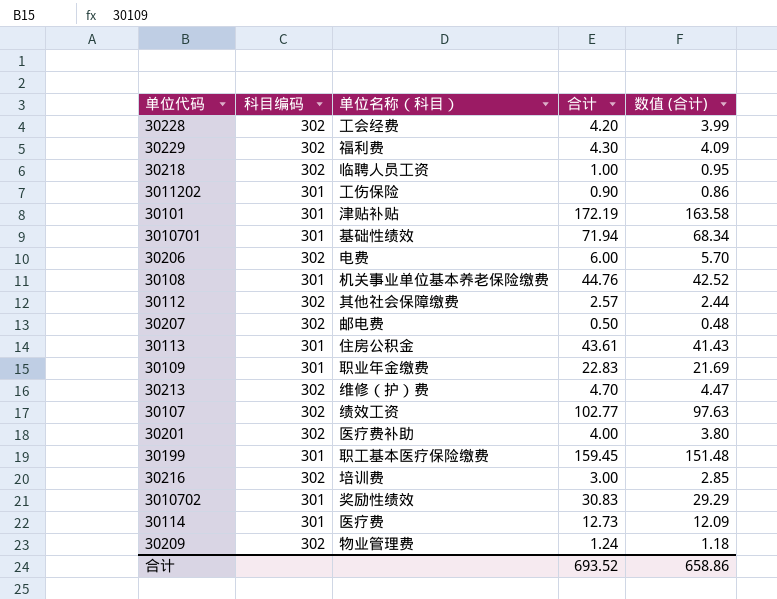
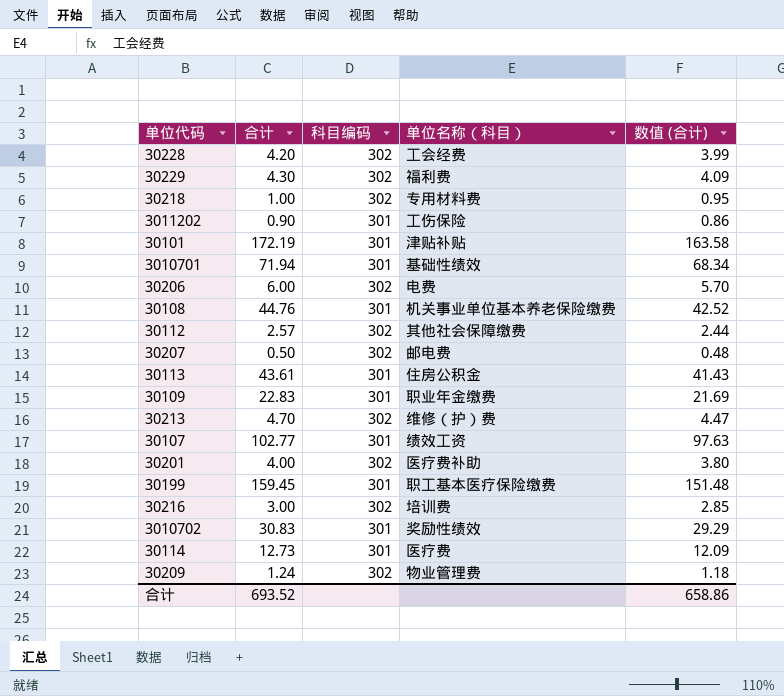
column 合计 | position: 4 -> 2
30218 | 单位名称（科目）: 临聘人员工资 -> 专用材料费
30107 | 科目编码: 302 -> 301

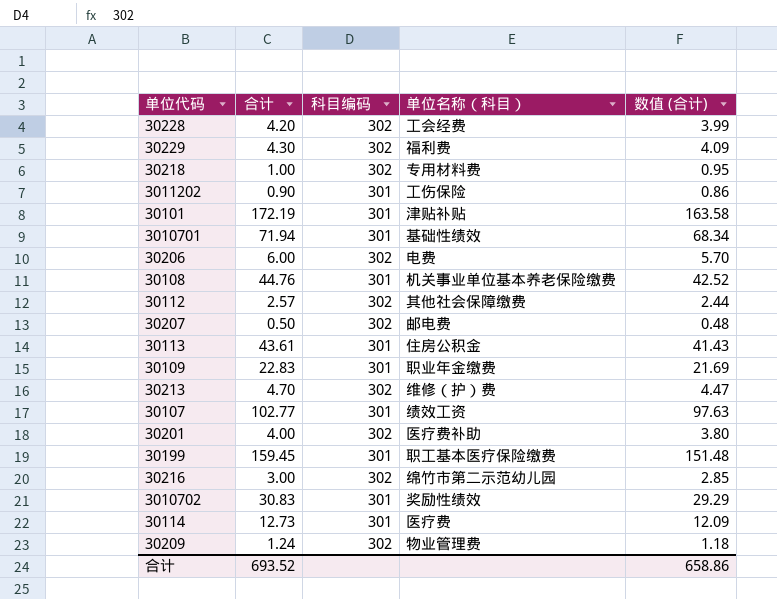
30216 | 单位名称（科目）: 培训费 -> 绵竹市第二示范幼儿园

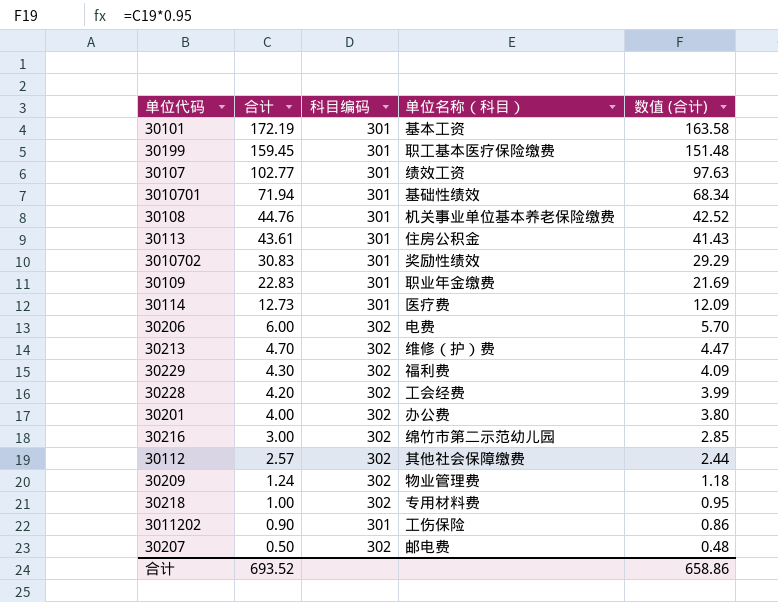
row order: none -> 合计 descending
30101 | 单位名称（科目）: 津贴补贴 -> 基本工资
30201 | 单位名称（科目）: 医疗费补助 -> 办公费

